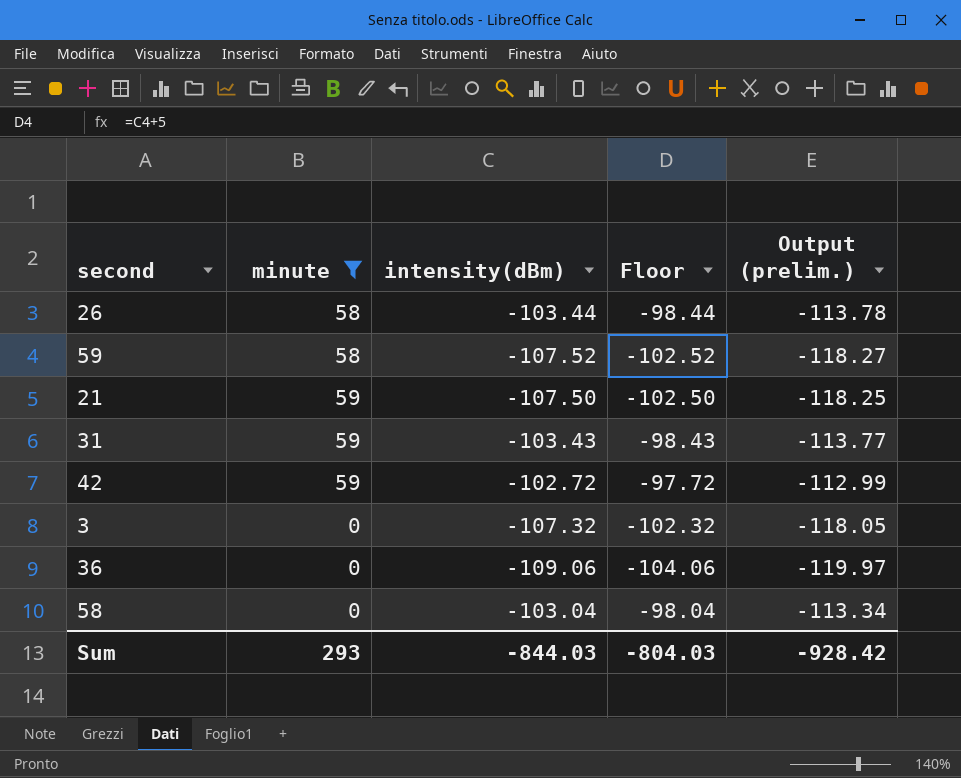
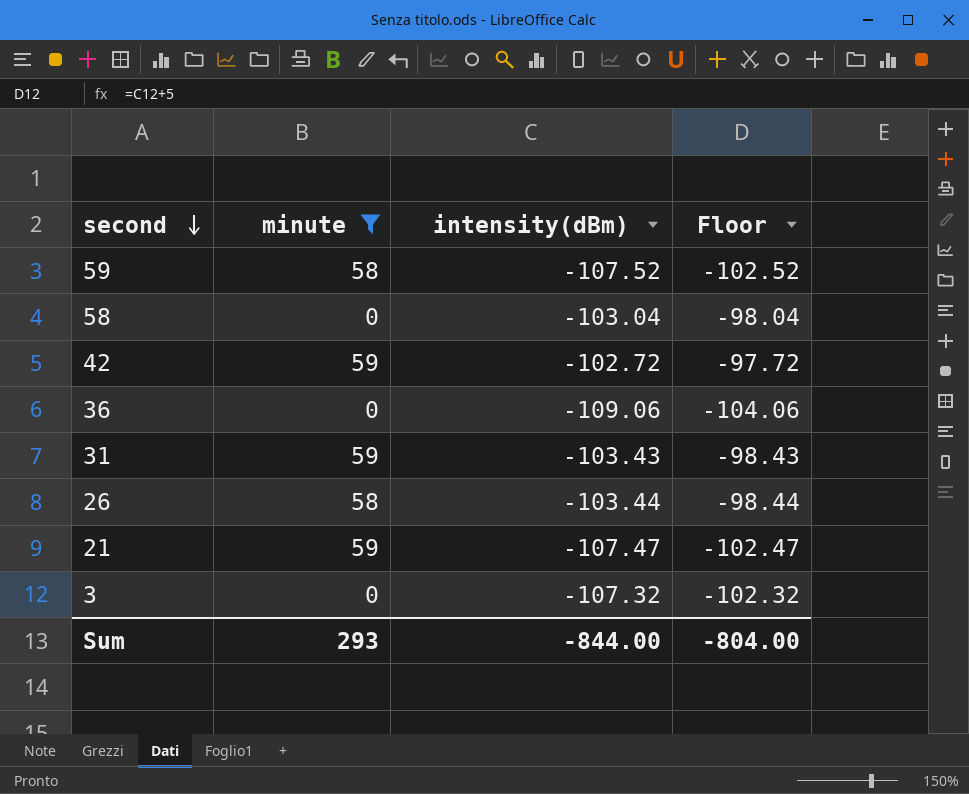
row order: none -> second descending
column Output (prelim.) | formula: [intensity(dBm)] * 1.1 -> none
21 | intensity(dBm): -107.50 -> -107.47
21 | Floor: -102.50 -> -102.47
Sum | intensity(dBm): -844.03 -> -844.00
Sum | Floor: -804.03 -> -804.00

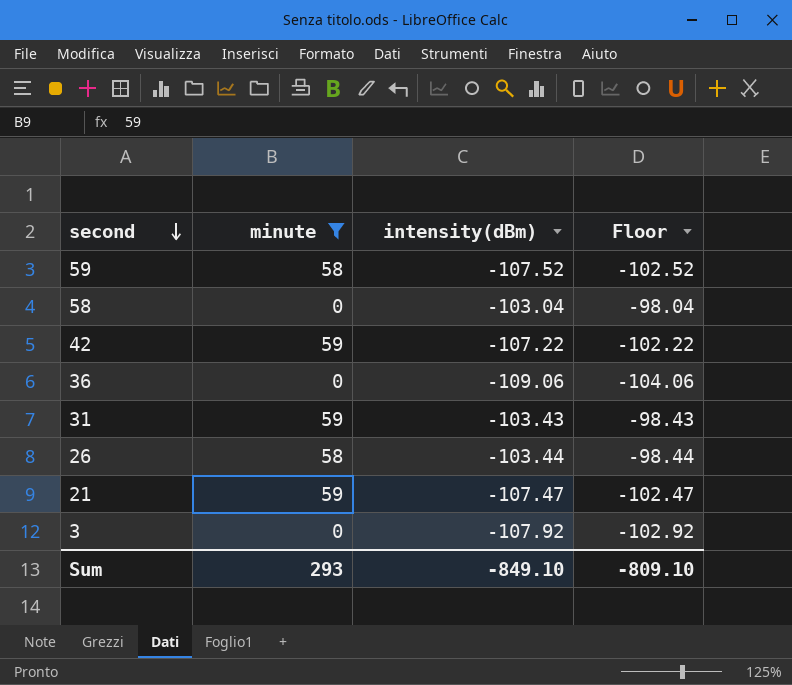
42 | intensity(dBm): -102.72 -> -107.22
42 | Floor: -97.72 -> -102.22
3 | intensity(dBm): -107.32 -> -107.92
3 | Floor: -102.32 -> -102.92
Sum | intensity(dBm): -844.00 -> -849.10
Sum | Floor: -804.00 -> -809.10

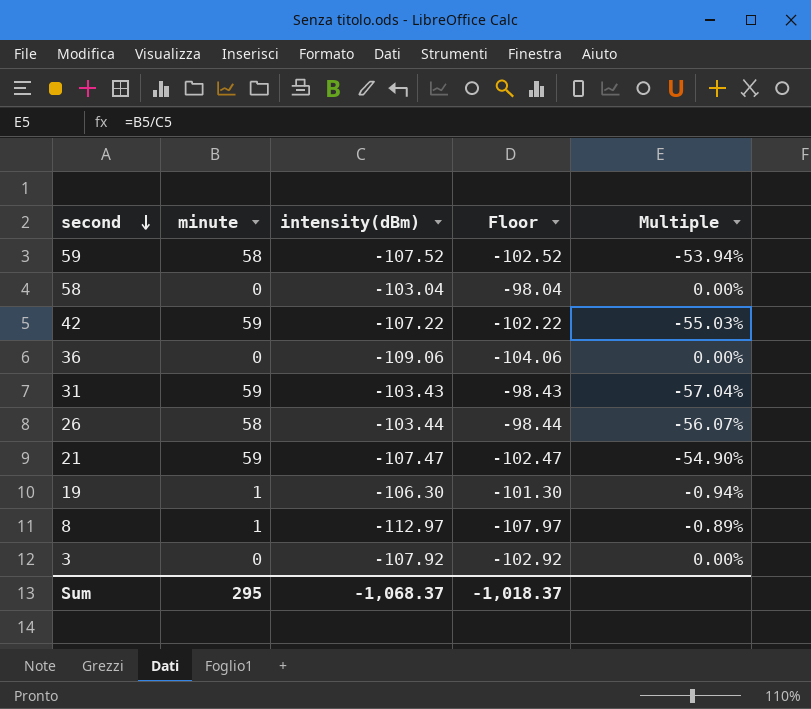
filter: minute != 1 -> none
column Multiple | formula: none -> [minute] / [intensity(dBm)]
Sum | minute: 293 -> 295
Sum | intensity(dBm): -849.10 -> -1,068.37
Sum | Floor: -809.10 -> -1,018.37

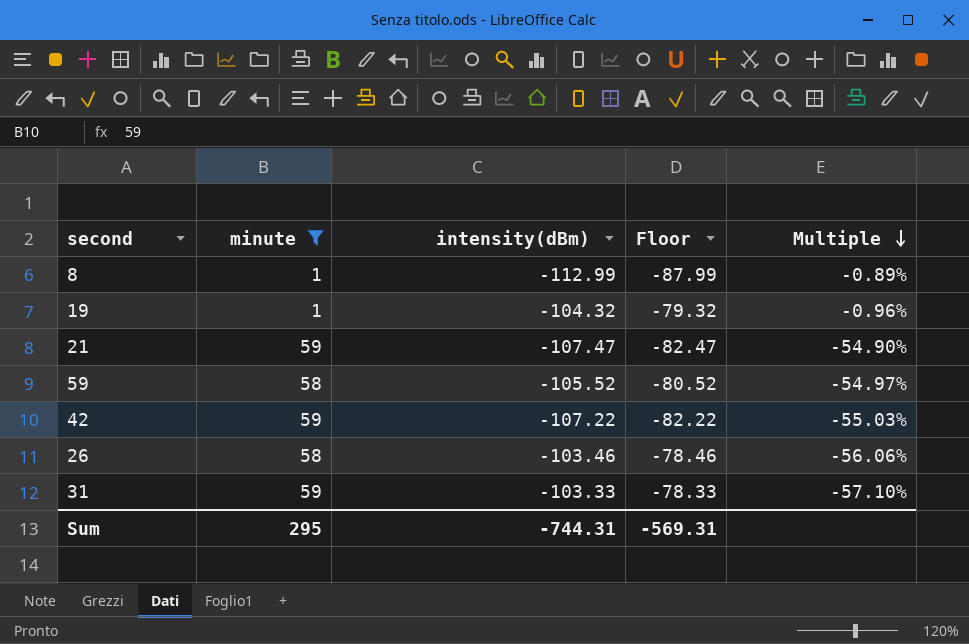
filter: none -> minute != 0
row order: second descending -> Multiple descending
column Floor | formula: [intensity(dBm)] + 5 -> [intensity(dBm)] + 25
8 | intensity(dBm): -112.97 -> -112.99
19 | intensity(dBm): -106.30 -> -104.32
19 | Multiple: -0.94% -> -0.96%
59 | intensity(dBm): -107.52 -> -105.52
59 | Multiple: -53.94% -> -54.97%
26 | intensity(dBm): -103.44 -> -103.46
26 | Multiple: -56.07% -> -56.06%
31 | intensity(dBm): -103.43 -> -103.33
31 | Multiple: -57.04% -> -57.10%
Sum | intensity(dBm): -1,068.37 -> -744.31
Sum | Floor: -1,018.37 -> -569.31

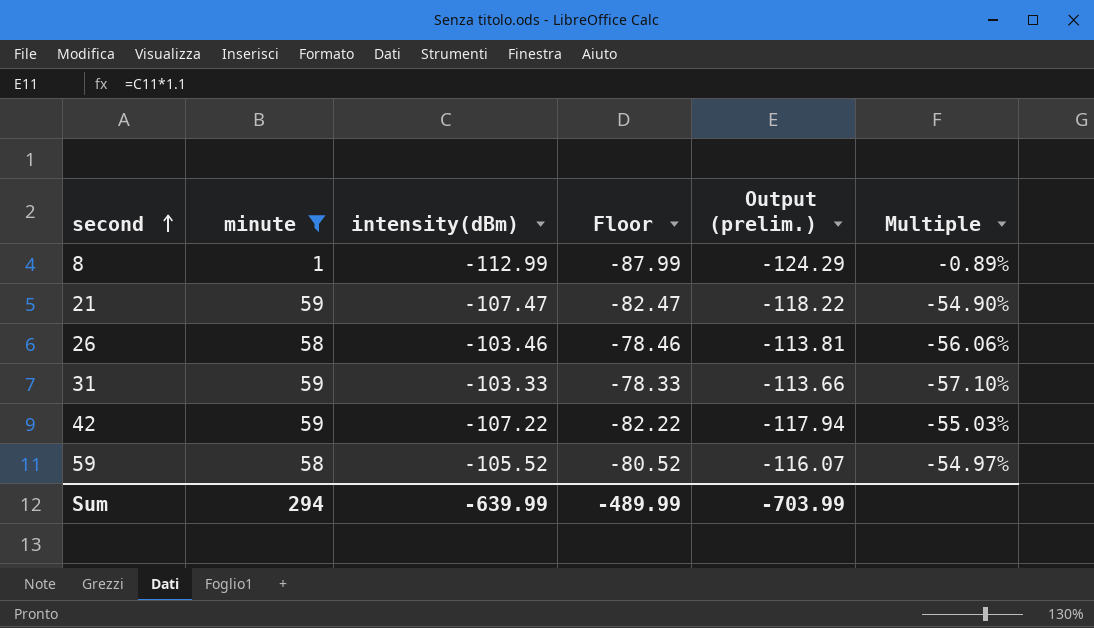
row order: Multiple descending -> second ascending
column Output (prelim.) | formula: none -> [intensity(dBm)] * 1.1
row 19: 1 | -104.32 | -79.32 | -0.96% -> none
Sum | minute: 295 -> 294
Sum | intensity(dBm): -744.31 -> -639.99
Sum | Floor: -569.31 -> -489.99

